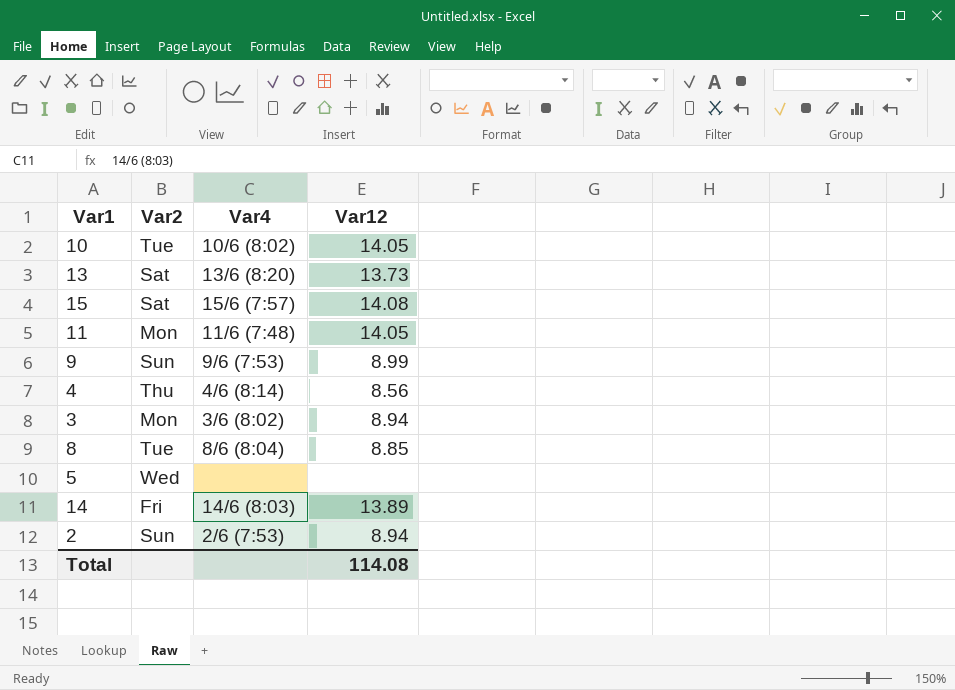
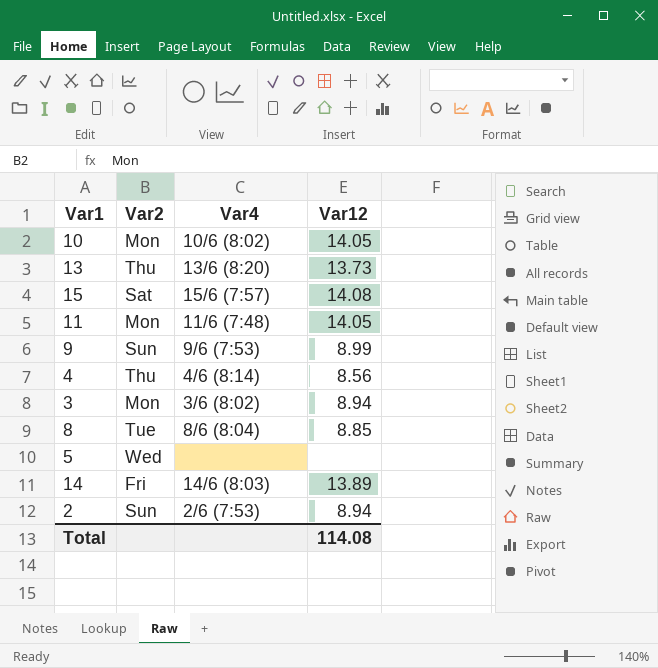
10 | Var2: Tue -> Mon
13 | Var2: Sat -> Thu

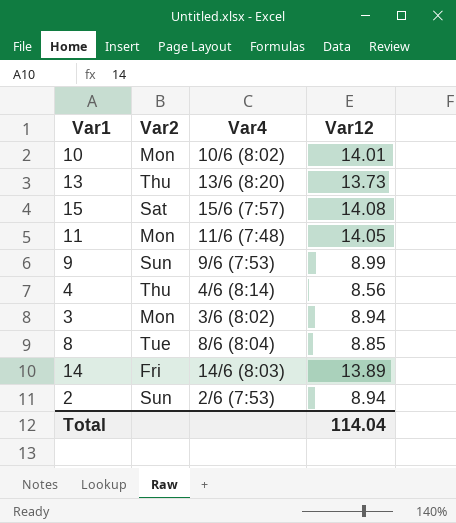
row 5: Wed | none | none -> none
10 | Var12: 14.05 -> 14.01
Total | Var12: 114.08 -> 114.04

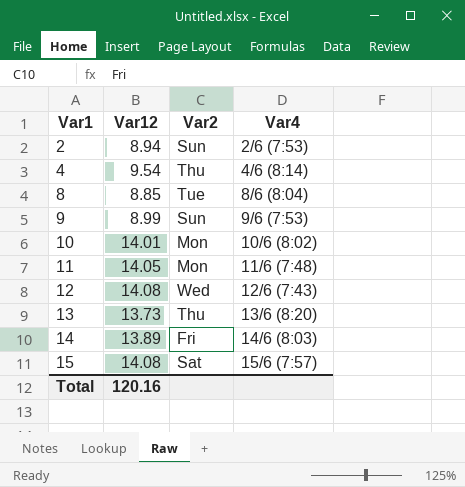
row order: none -> Var1 ascending
column Var12 | position: 4 -> 2
row 3: Mon | 3/6 (8:02) | 8.94 -> none
4 | Var12: 8.56 -> 9.54
row 12: none -> 14.08 | Wed | 12/6 (7:43)
Total | Var12: 114.04 -> 120.16

